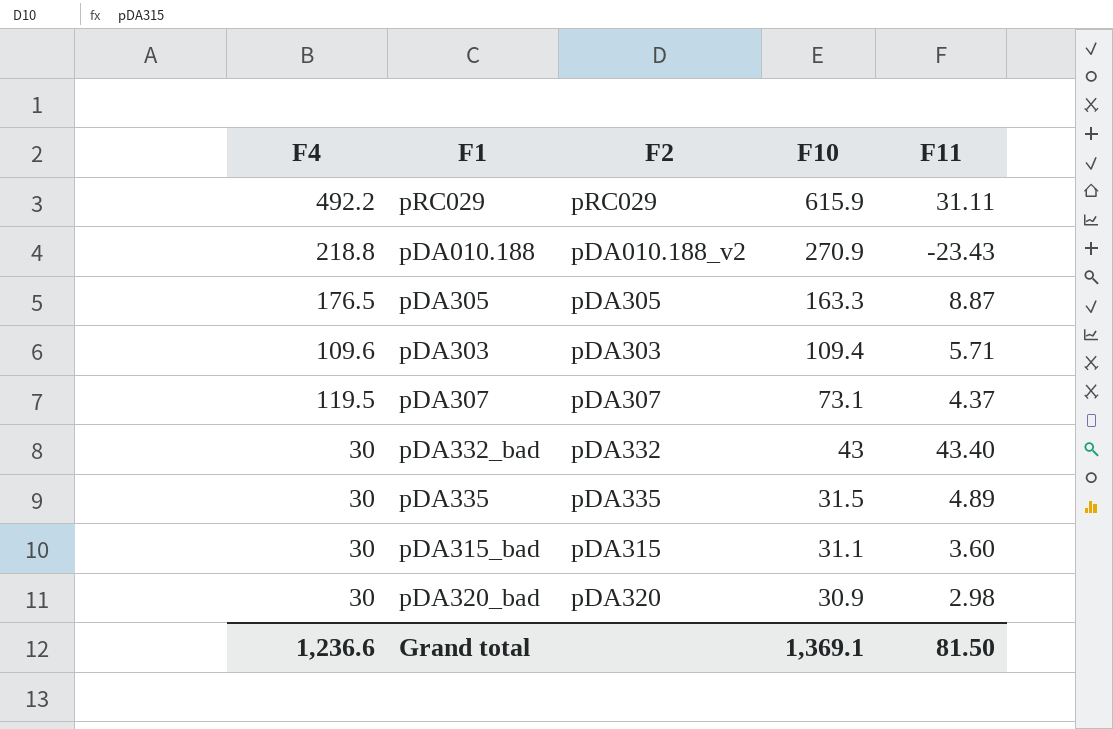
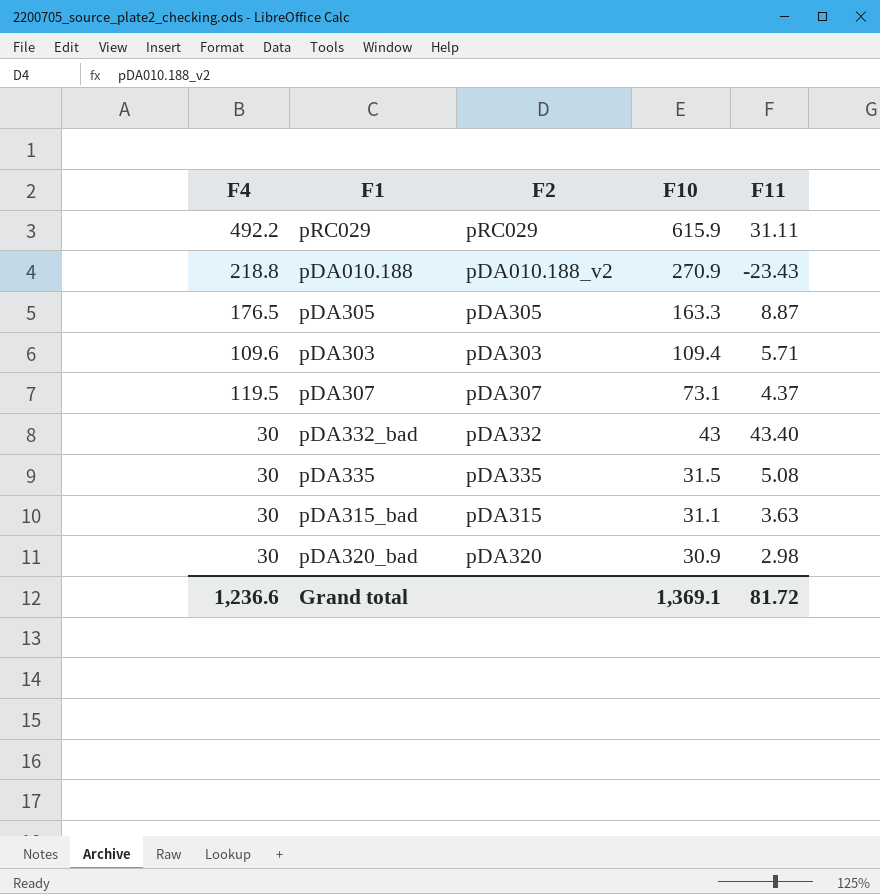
pDA335 | F11: 4.89 -> 5.08
pDA315_bad | F11: 3.60 -> 3.63
Grand total | F11: 81.50 -> 81.72

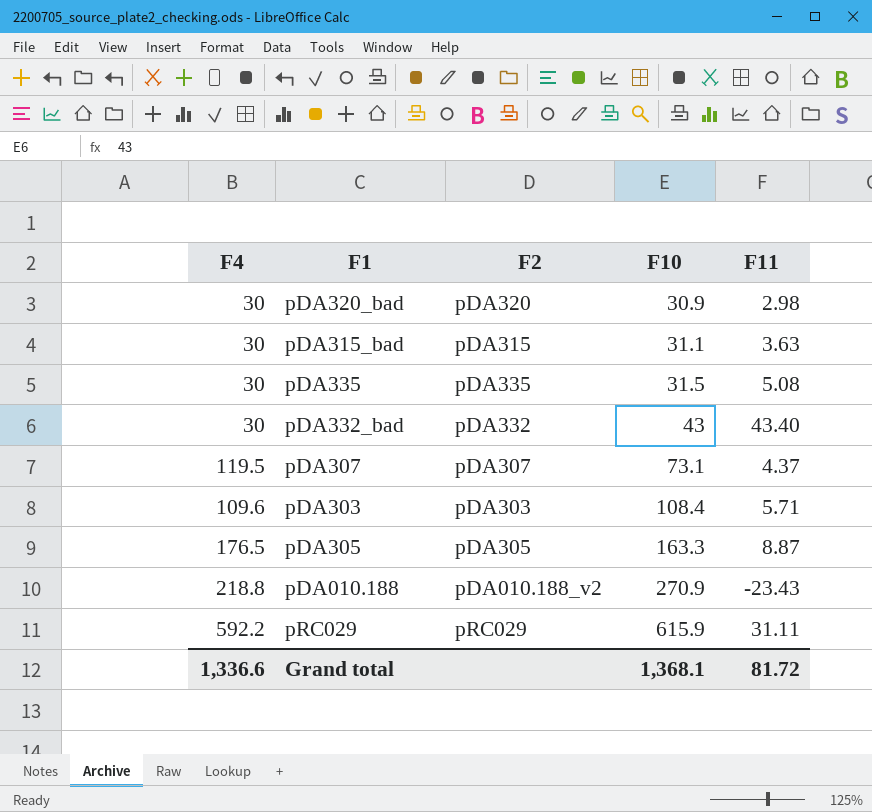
row order: F10 descending -> F10 ascending
pDA303 | F10: 109.4 -> 108.4
pRC029 | F4: 492.2 -> 592.2
Grand total | F4: 1,236.6 -> 1,336.6
Grand total | F10: 1,369.1 -> 1,368.1

